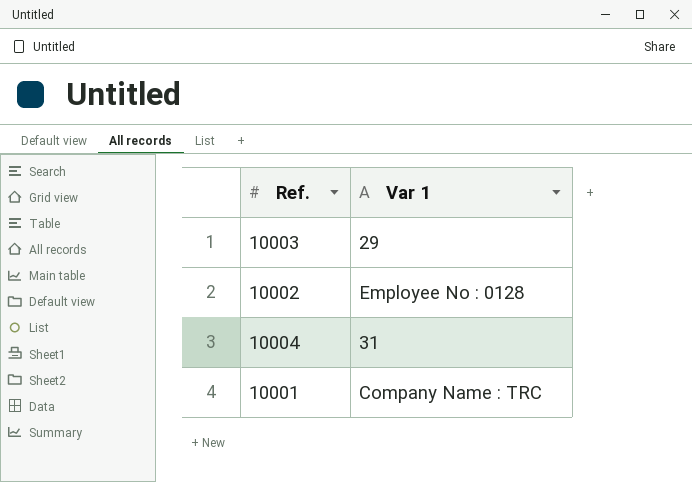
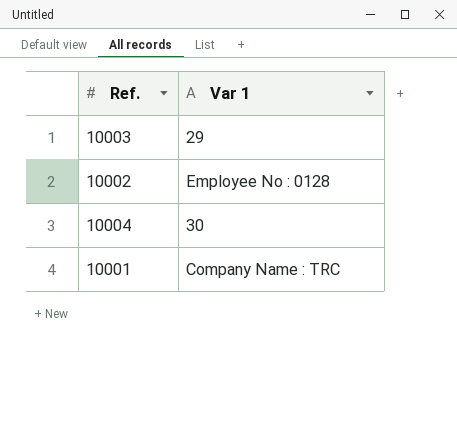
10004 | Var 1: 31 -> 30

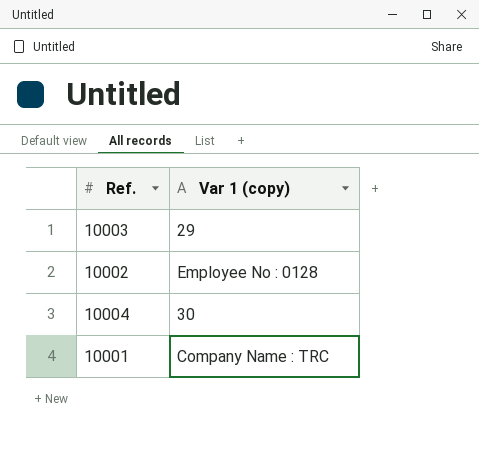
column name: Var 1 -> Var 1 (copy)

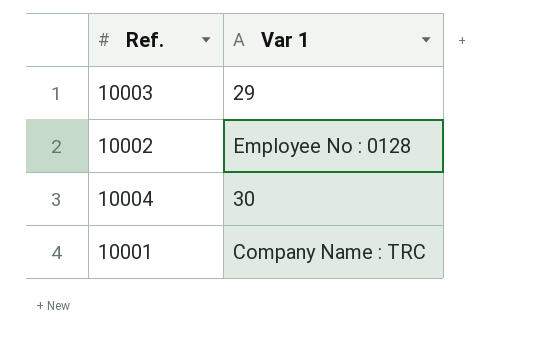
column name: Var 1 (copy) -> Var 1

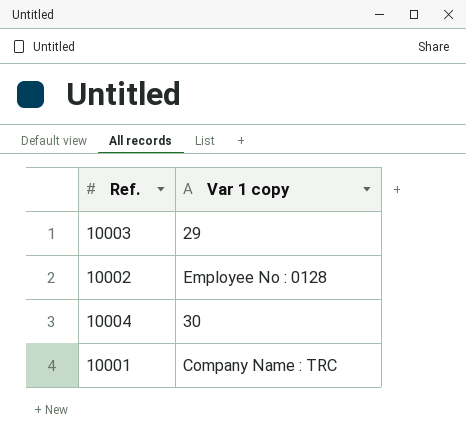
column name: Var 1 -> Var 1 copy

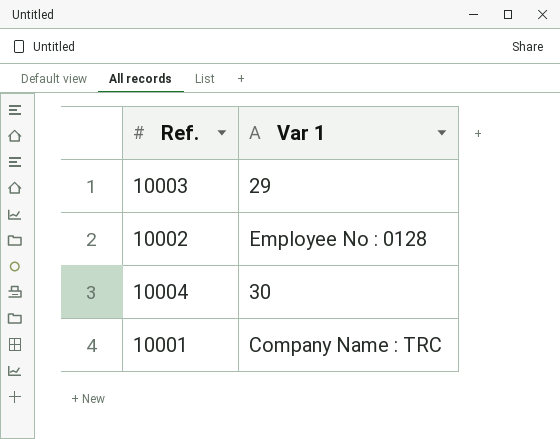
column name: Var 1 copy -> Var 1

